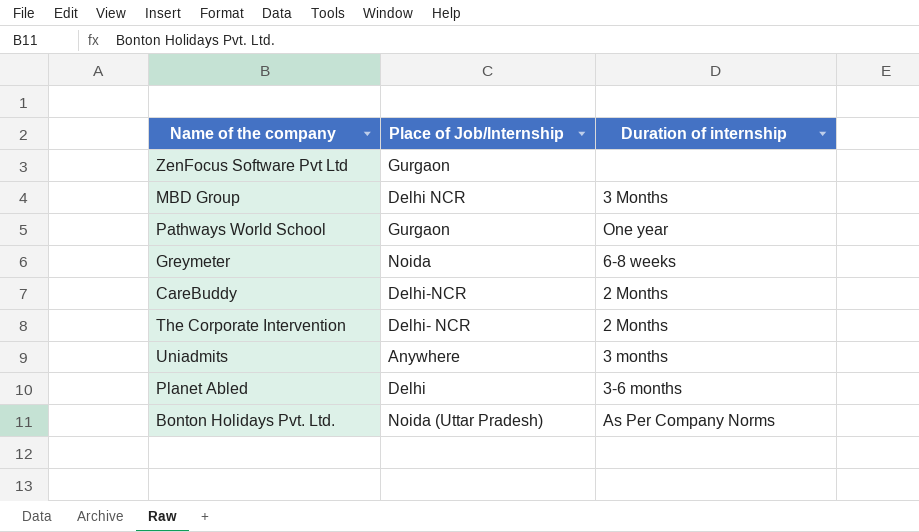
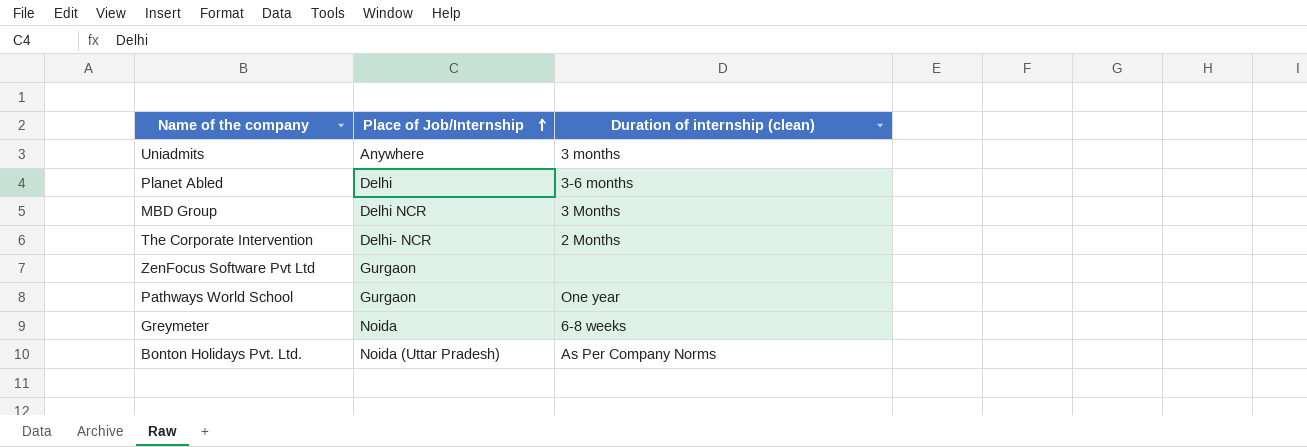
row order: none -> Place of Job/Internship ascending
column name: Duration of internship -> Duration of internship (clean)
row CareBuddy: Delhi-NCR | 2 Months -> none

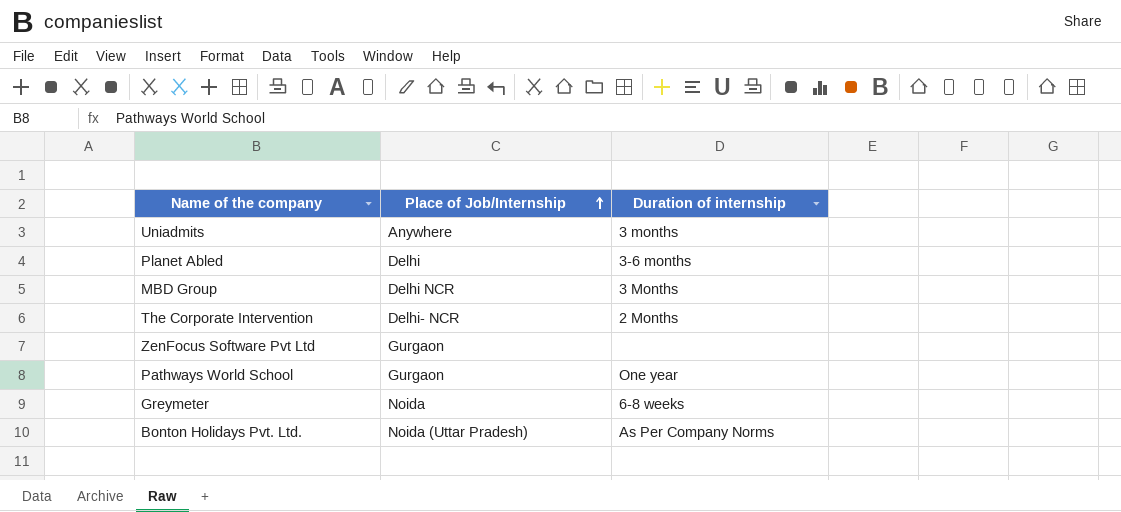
column name: Duration of internship (clean) -> Duration of internship

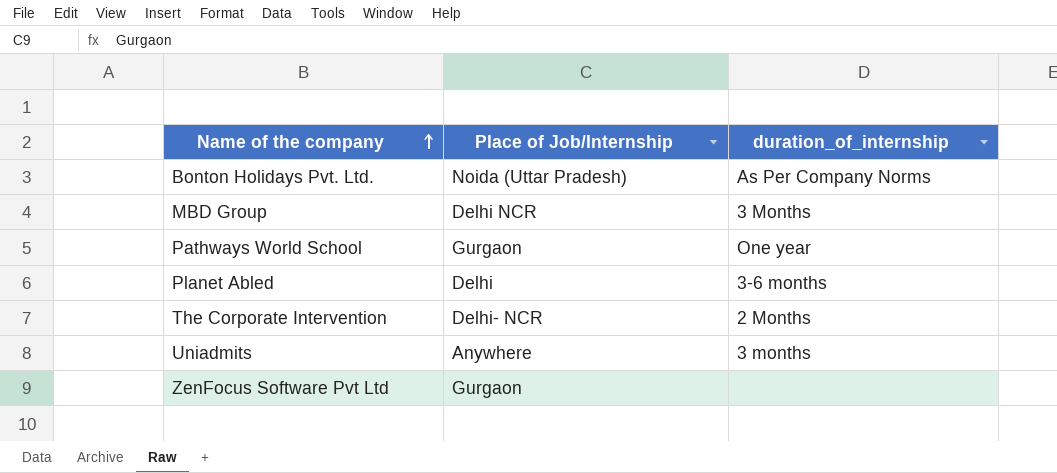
row order: Place of Job/Internship ascending -> Name of the company ascending
column name: Duration of internship -> duration_of_internship
row Greymeter: Noida | 6-8 weeks -> none

